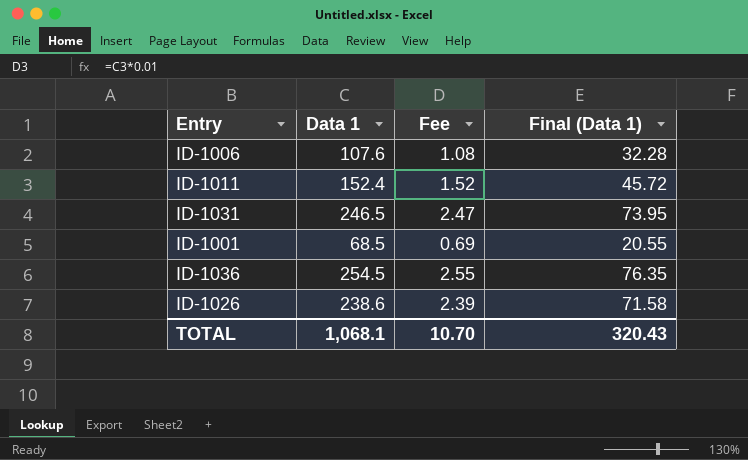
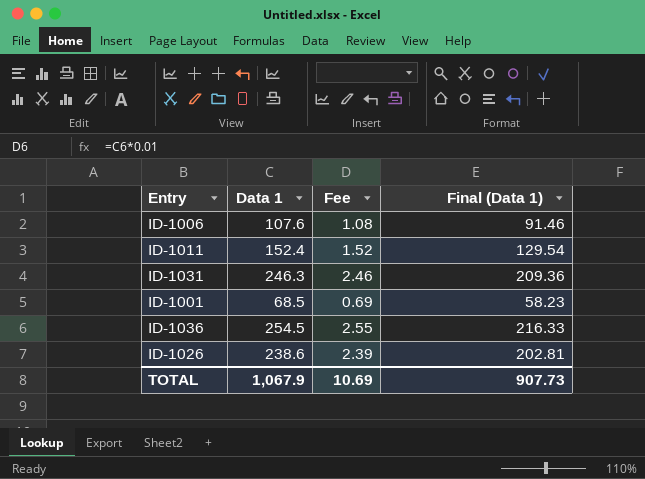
column Final (Data 1) | formula: [Data 1] * 0.3 -> [Data 1] * 0.85
ID-1031 | Data 1: 246.5 -> 246.3
ID-1031 | Fee: 2.47 -> 2.46
TOTAL | Data 1: 1,068.1 -> 1,067.9
TOTAL | Fee: 10.70 -> 10.69
TOTAL | Final (Data 1): 320.43 -> 907.73

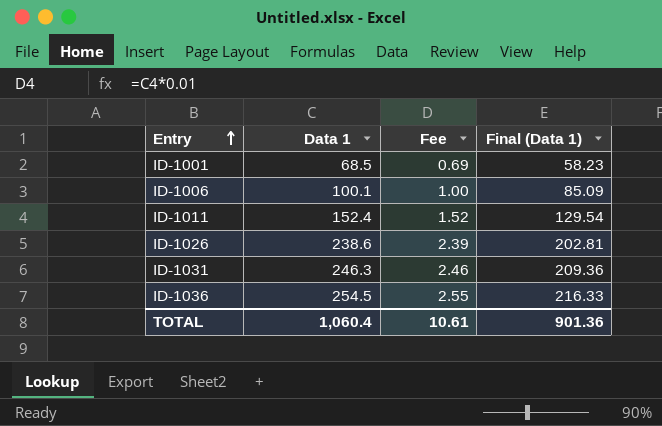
row order: none -> Entry ascending
ID-1006 | Data 1: 107.6 -> 100.1
ID-1006 | Fee: 1.08 -> 1.00
ID-1006 | Final (Data 1): 91.46 -> 85.09
TOTAL | Data 1: 1,067.9 -> 1,060.4
TOTAL | Fee: 10.69 -> 10.61
TOTAL | Final (Data 1): 907.73 -> 901.36

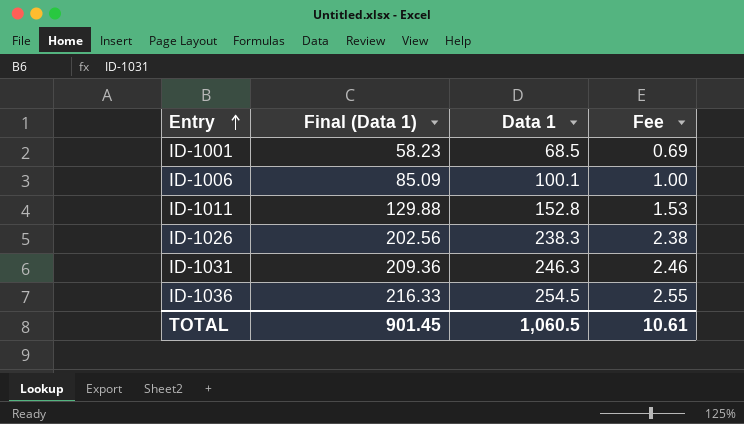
column Final (Data 1) | position: 4 -> 2
ID-1011 | Final (Data 1): 129.54 -> 129.88
ID-1011 | Data 1: 152.4 -> 152.8
ID-1011 | Fee: 1.52 -> 1.53
ID-1026 | Final (Data 1): 202.81 -> 202.56
ID-1026 | Data 1: 238.6 -> 238.3
ID-1026 | Fee: 2.39 -> 2.38
TOTAL | Final (Data 1): 901.36 -> 901.45
TOTAL | Data 1: 1,060.4 -> 1,060.5

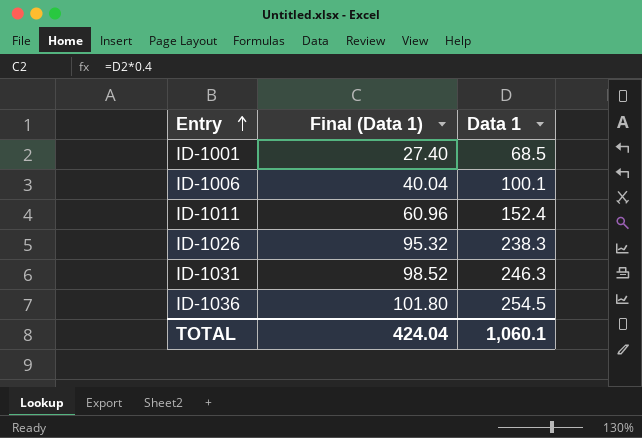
column Fee | formula: [Data 1] * 0.01 -> none
column Final (Data 1) | formula: [Data 1] * 0.85 -> [Data 1] * 0.4
ID-1011 | Data 1: 152.8 -> 152.4
TOTAL | Final (Data 1): 901.45 -> 424.04
TOTAL | Data 1: 1,060.5 -> 1,060.1

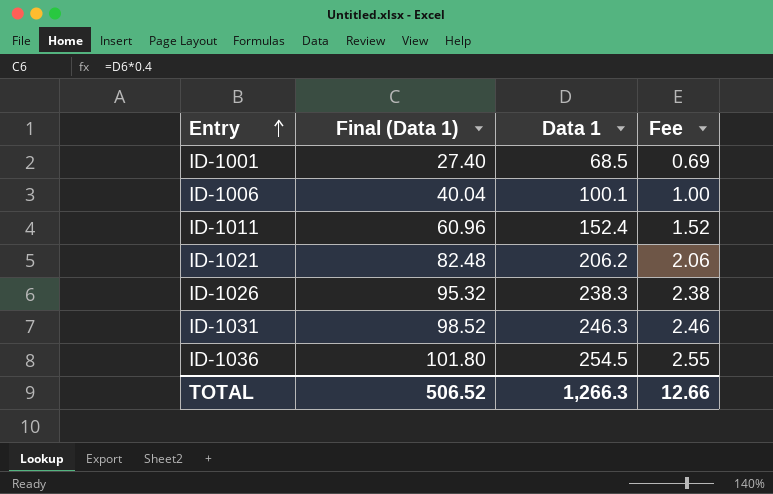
column Fee | formula: none -> [Data 1] * 0.01
row ID-1021: none -> 82.48 | 206.2 | 2.06
TOTAL | Final (Data 1): 424.04 -> 506.52
TOTAL | Data 1: 1,060.1 -> 1,266.3

